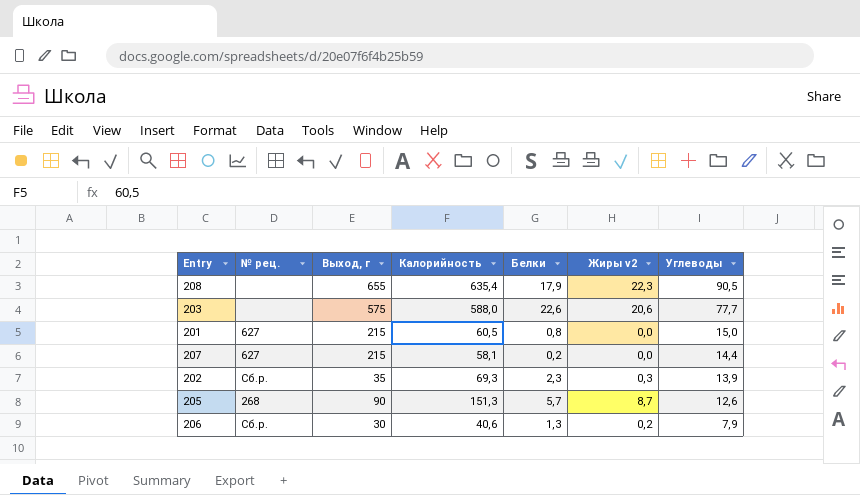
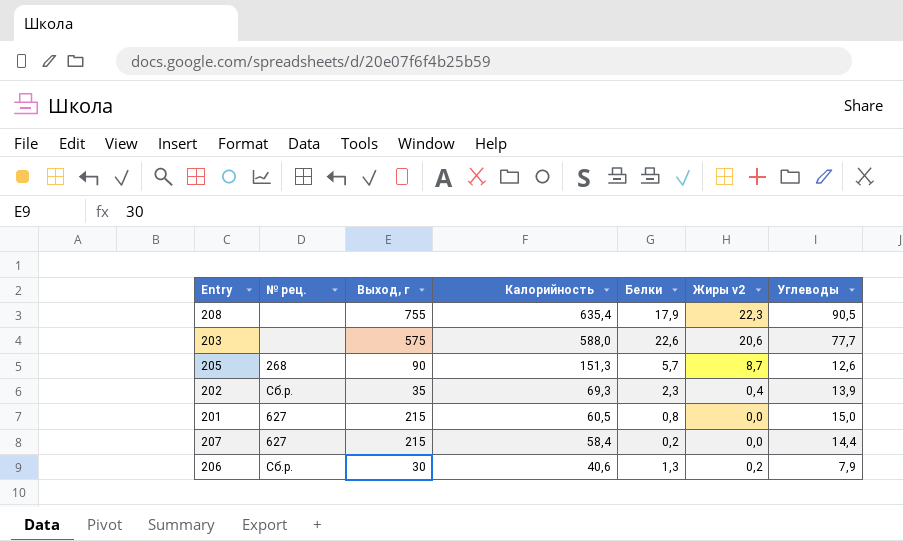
row order: Углеводы descending -> Калорийность descending
208 | Выход, г: 655 -> 755
202 | Жиры v2: 0,3 -> 0,4
207 | Калорийность: 58,1 -> 58,4

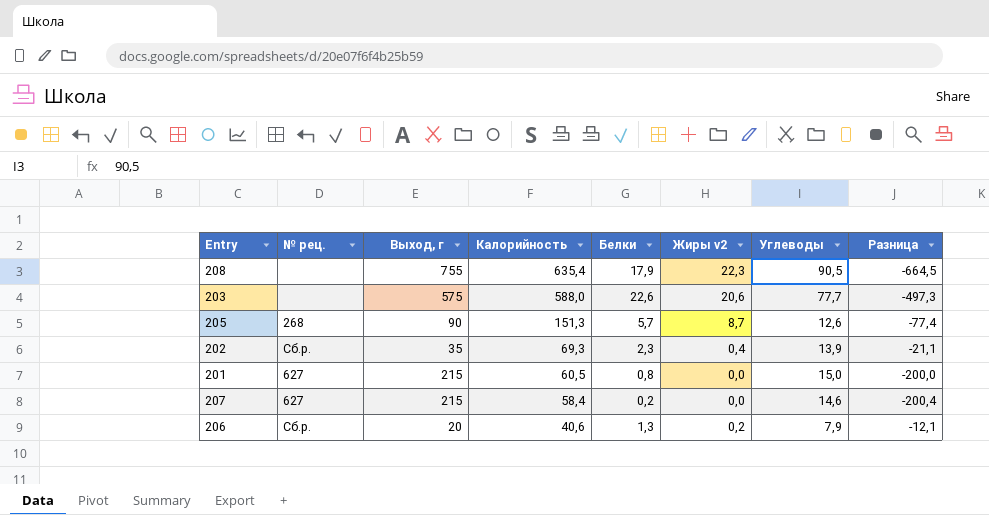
column Разница | formula: none -> [Углеводы] - [Выход, г]
207 | Углеводы: 14,4 -> 14,6
206 | Выход, г: 30 -> 20

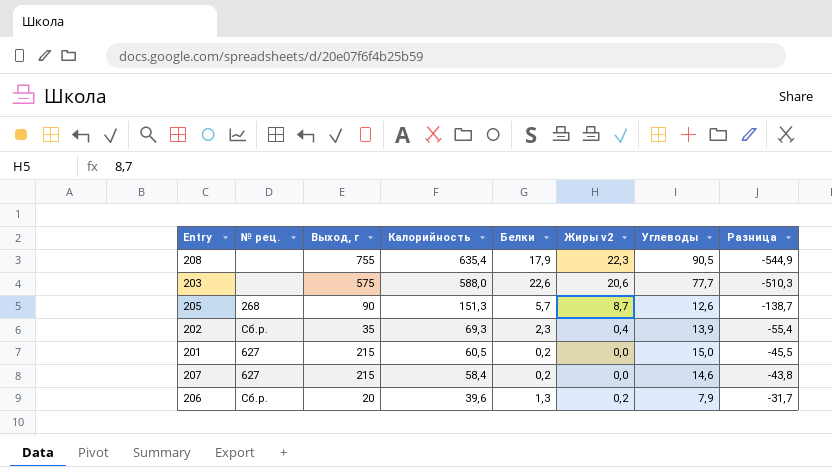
column Разница | formula: [Углеводы] - [Выход, г] -> [Углеводы] - [Калорийность]
201 | Белки: 0,8 -> 0,2
206 | Калорийность: 40,6 -> 39,6

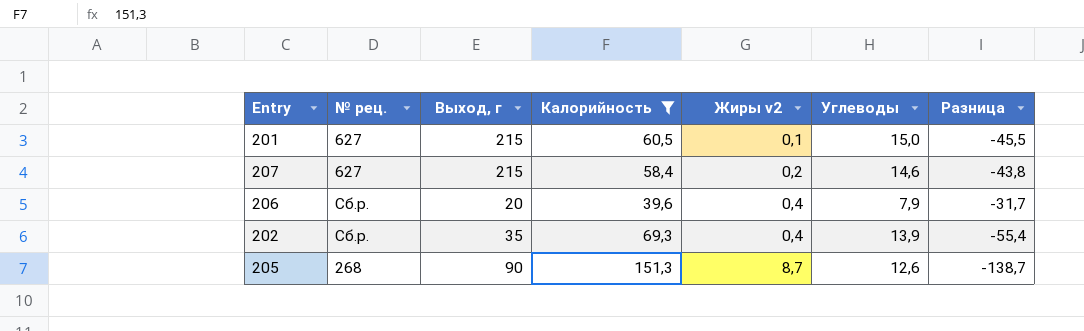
filter: none -> Калорийность <= 151,3
row order: Калорийность descending -> Жиры v2 ascending
column Белки | position: 5 -> none
201 | Жиры v2: 0,0 -> 0,1
207 | Жиры v2: 0,0 -> 0,2
206 | Жиры v2: 0,2 -> 0,4

